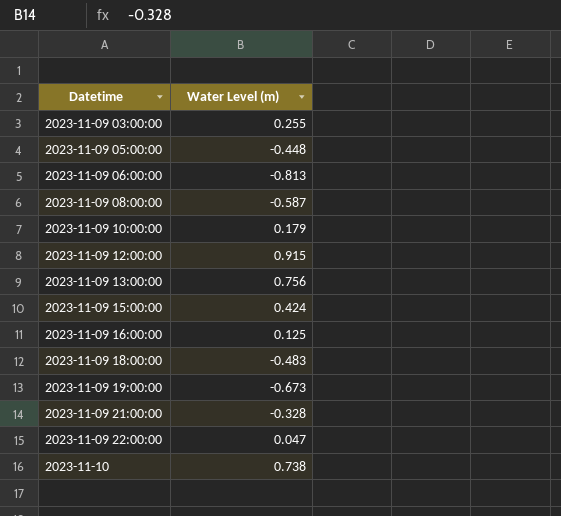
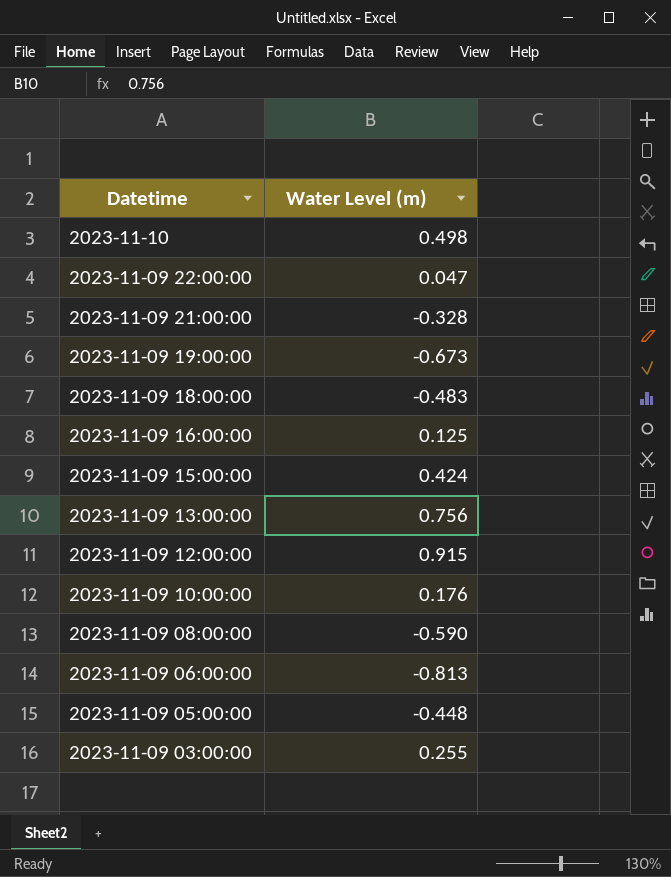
row order: Datetime ascending -> Datetime descending
2023-11-10 | Water Level (m): 0.738 -> 0.498
2023-11-09 10:00:00 | Water Level (m): 0.179 -> 0.176
2023-11-09 08:00:00 | Water Level (m): -0.587 -> -0.590

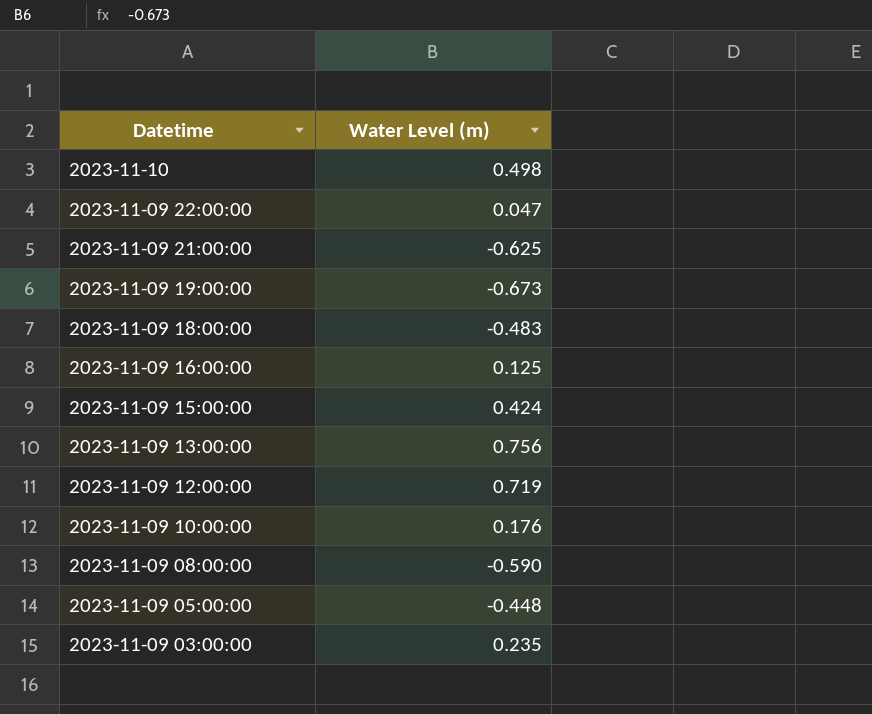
row 2023-11-09 06:00:00: -0.813 -> none
2023-11-09 21:00:00 | Water Level (m): -0.328 -> -0.625
2023-11-09 12:00:00 | Water Level (m): 0.915 -> 0.719
2023-11-09 03:00:00 | Water Level (m): 0.255 -> 0.235

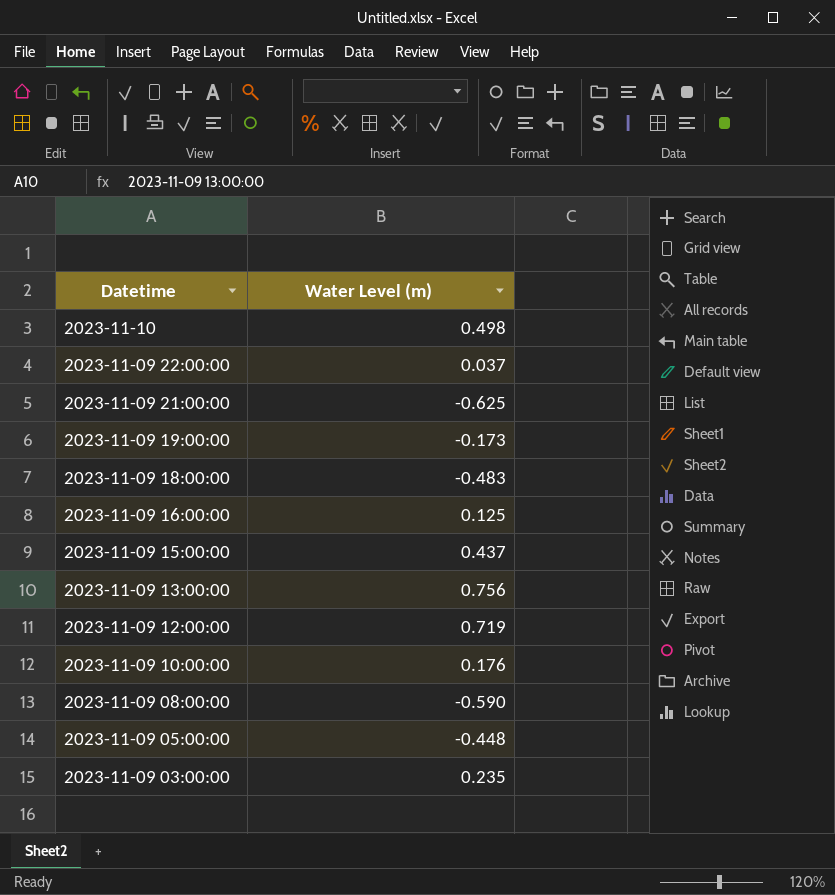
2023-11-09 22:00:00 | Water Level (m): 0.047 -> 0.037
2023-11-09 19:00:00 | Water Level (m): -0.673 -> -0.173
2023-11-09 15:00:00 | Water Level (m): 0.424 -> 0.437

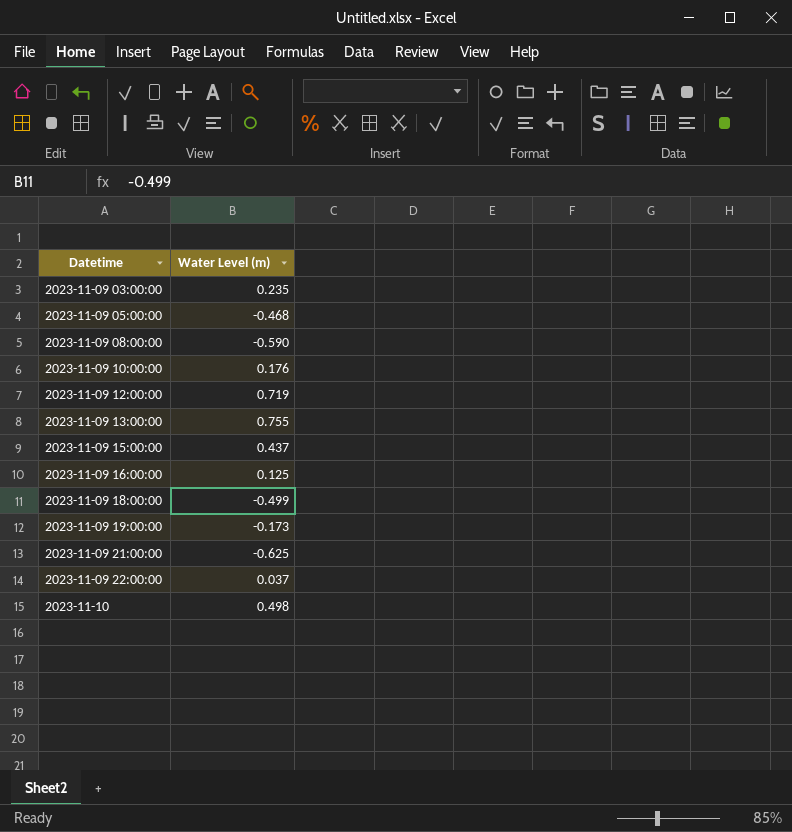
row order: Datetime descending -> Datetime ascending
2023-11-09 05:00:00 | Water Level (m): -0.448 -> -0.468
2023-11-09 13:00:00 | Water Level (m): 0.756 -> 0.755
2023-11-09 18:00:00 | Water Level (m): -0.483 -> -0.499

